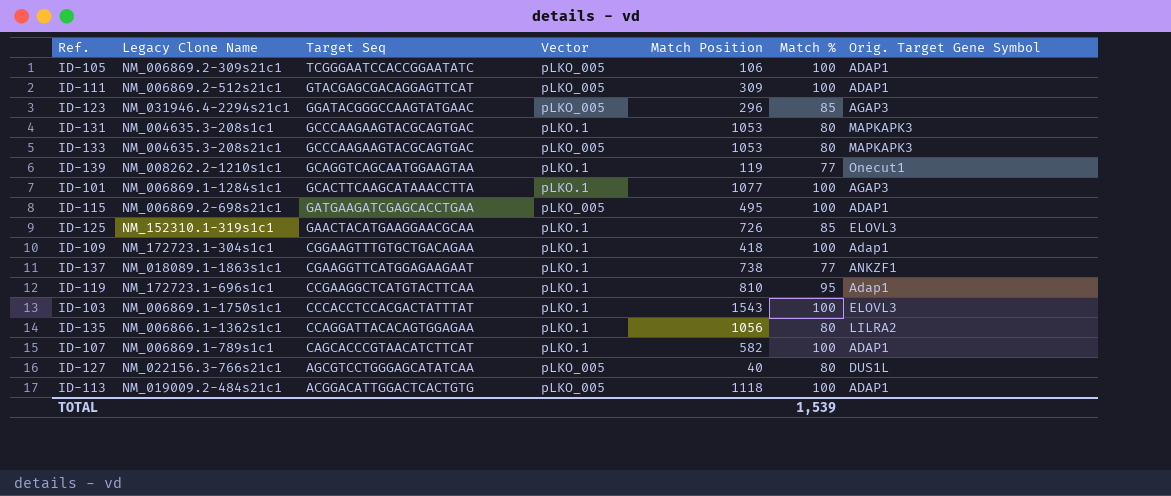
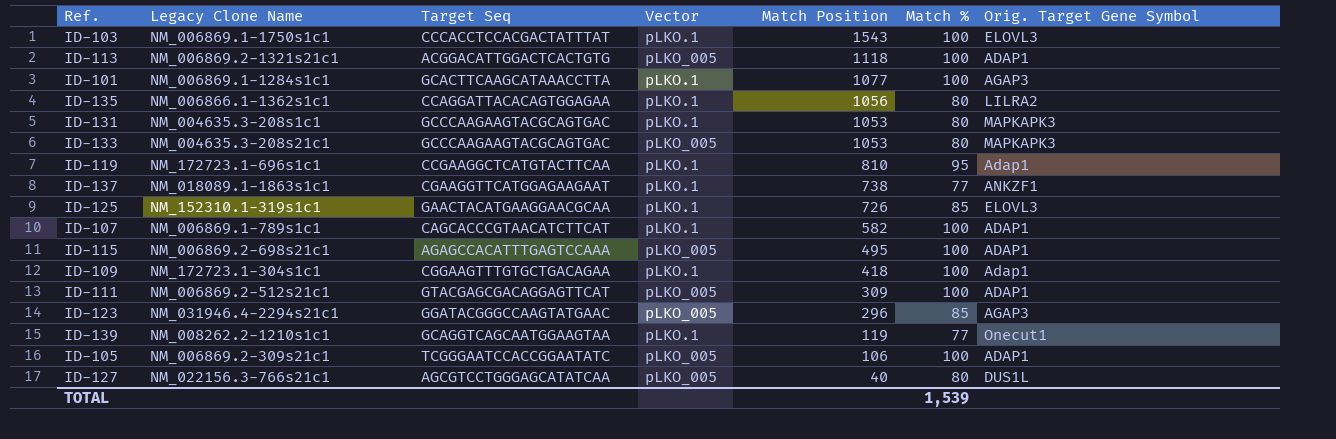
row order: Target Seq descending -> Match Position descending
ID-113 | Legacy Clone Name: NM_019009.2-484s21c1 -> NM_006869.2-1321s21c1
ID-115 | Target Seq: GATGAAGATCGAGCACCTGAA -> AGAGCCACATTTGAGTCCAAA

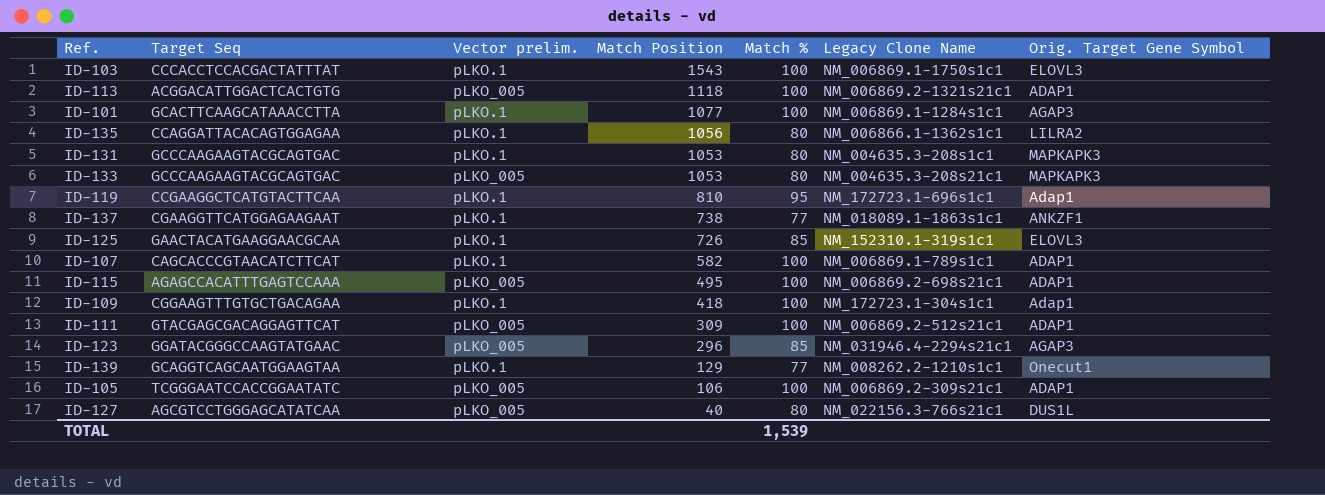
column name: Vector -> Vector prelim.
column Legacy Clone Name | position: 2 -> 6
ID-139 | Match Position: 119 -> 129

